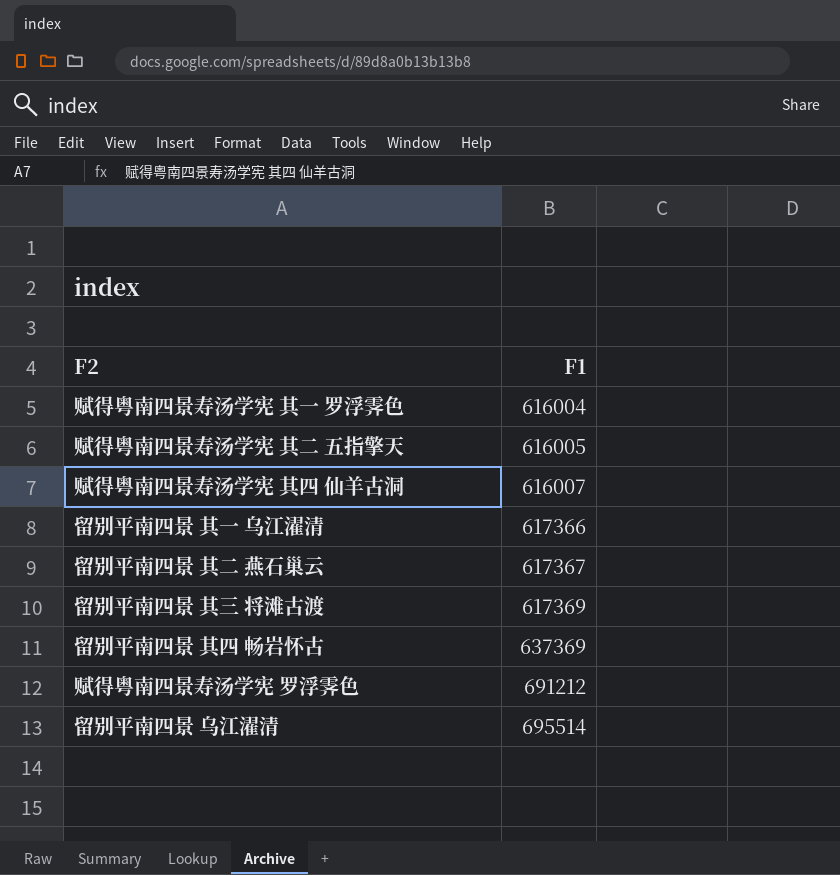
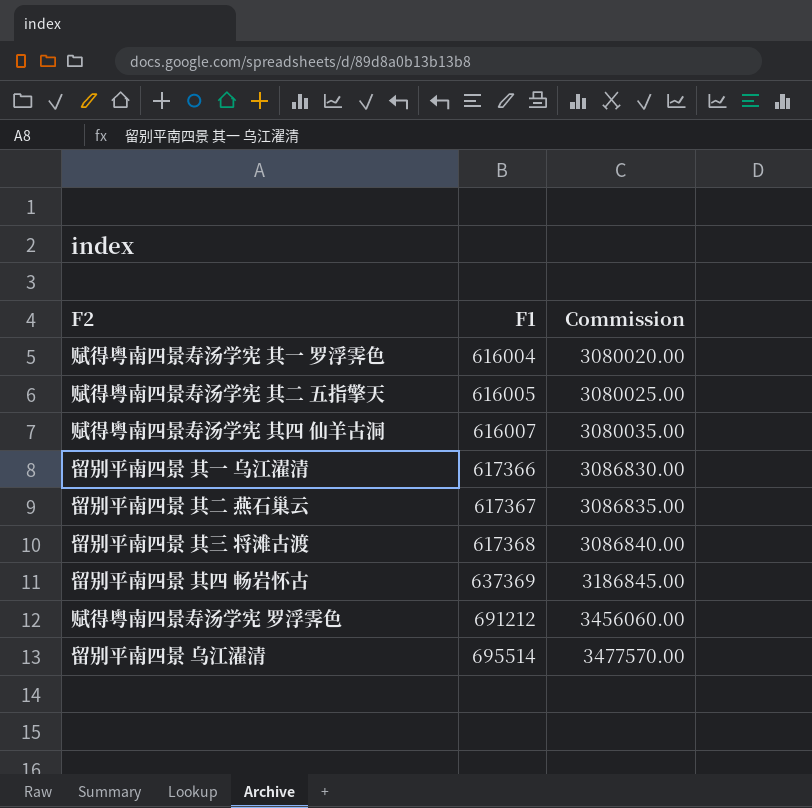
column Commission | formula: none -> [F1] * 5
留别平南四景 其三 将滩古渡 | F1: 617369 -> 617368

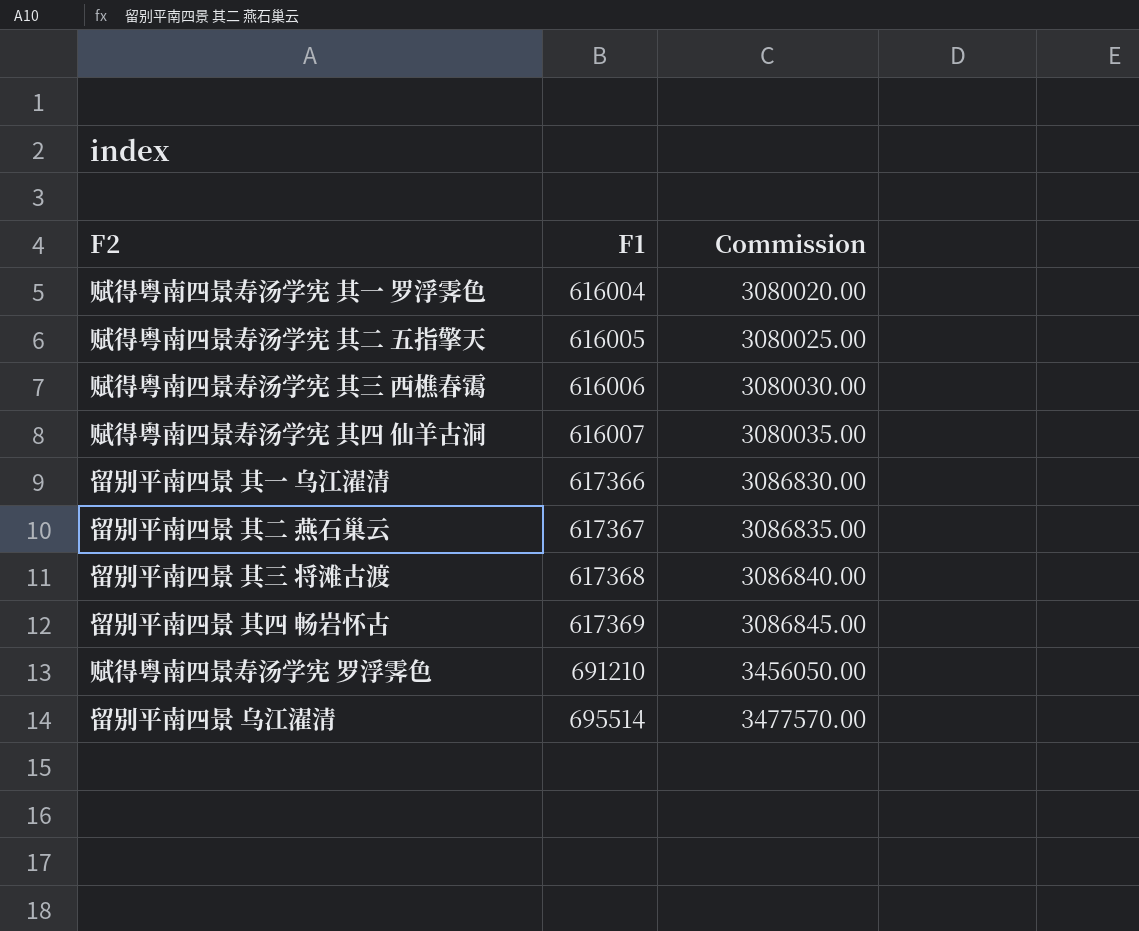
row 赋得粤南四景寿汤学宪 其三 西樵春霭: none -> 616006 | 3080030.00
留别平南四景 其四 畅岩怀古 | F1: 637369 -> 617369
留别平南四景 其四 畅岩怀古 | Commission: 3186845.00 -> 3086845.00
赋得粤南四景寿汤学宪 罗浮霁色 | F1: 691212 -> 691210
赋得粤南四景寿汤学宪 罗浮霁色 | Commission: 3456060.00 -> 3456050.00

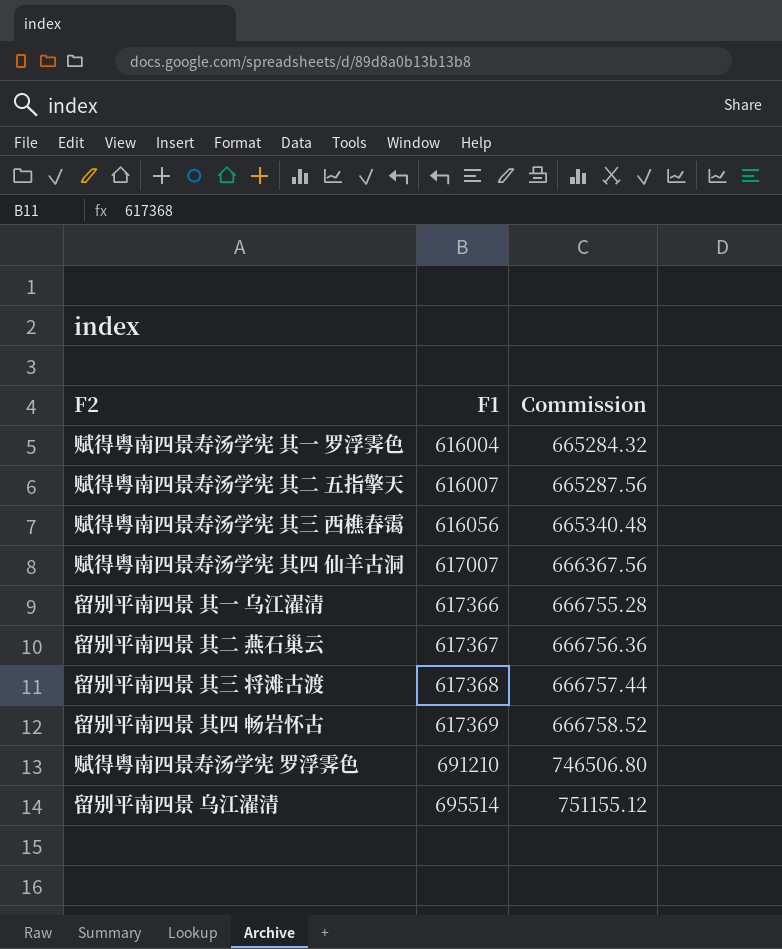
column Commission | formula: [F1] * 5 -> [F1] * 1.08
赋得粤南四景寿汤学宪 其二 五指擎天 | F1: 616005 -> 616007
赋得粤南四景寿汤学宪 其三 西樵春霭 | F1: 616006 -> 616056
赋得粤南四景寿汤学宪 其四 仙羊古洞 | F1: 616007 -> 617007

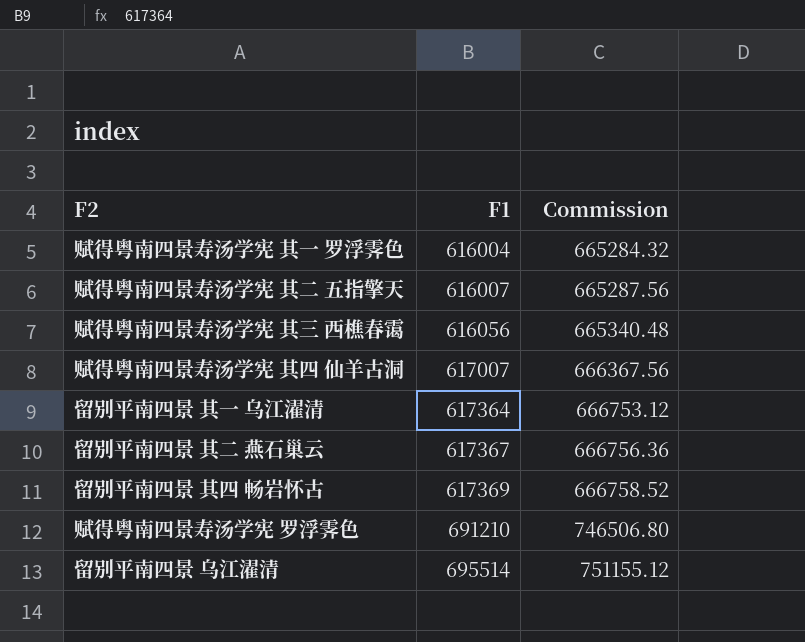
row 留别平南四景 其三 将滩古渡: 617368 | 666757.44 -> none
留别平南四景 其一 乌江濯清 | F1: 617366 -> 617364
留别平南四景 其一 乌江濯清 | Commission: 666755.28 -> 666753.12

